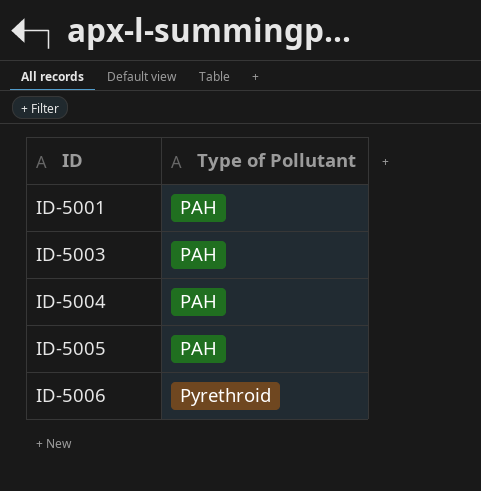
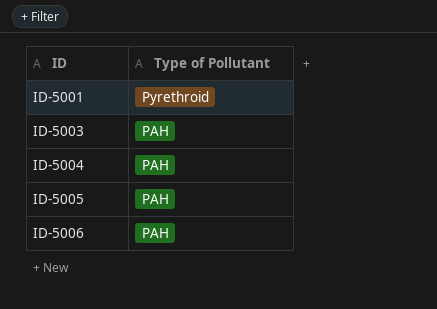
ID-5001 | Type of Pollutant: PAH -> Pyrethroid
ID-5006 | Type of Pollutant: Pyrethroid -> PAH

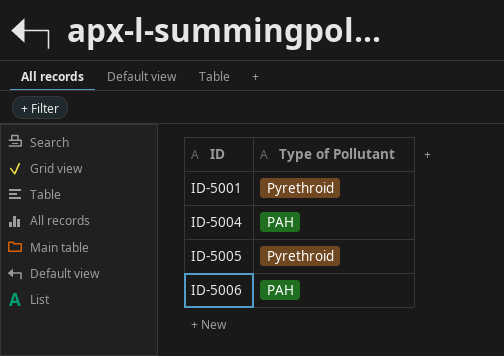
row ID-5003: PAH -> none
ID-5005 | Type of Pollutant: PAH -> Pyrethroid

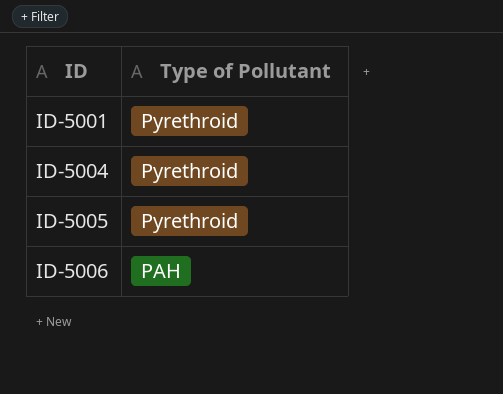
ID-5004 | Type of Pollutant: PAH -> Pyrethroid

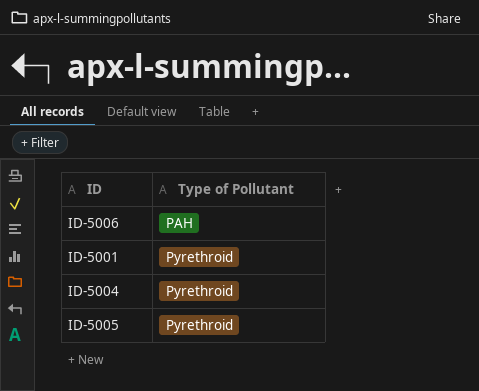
row order: ID ascending -> Type of Pollutant ascending

